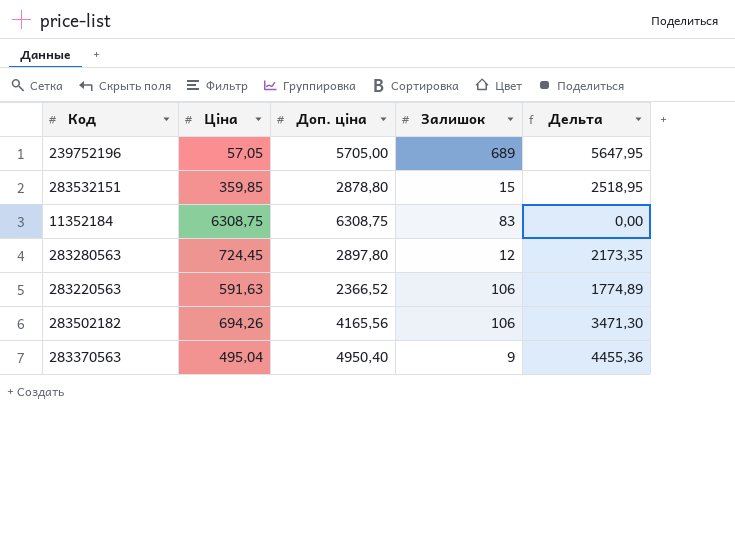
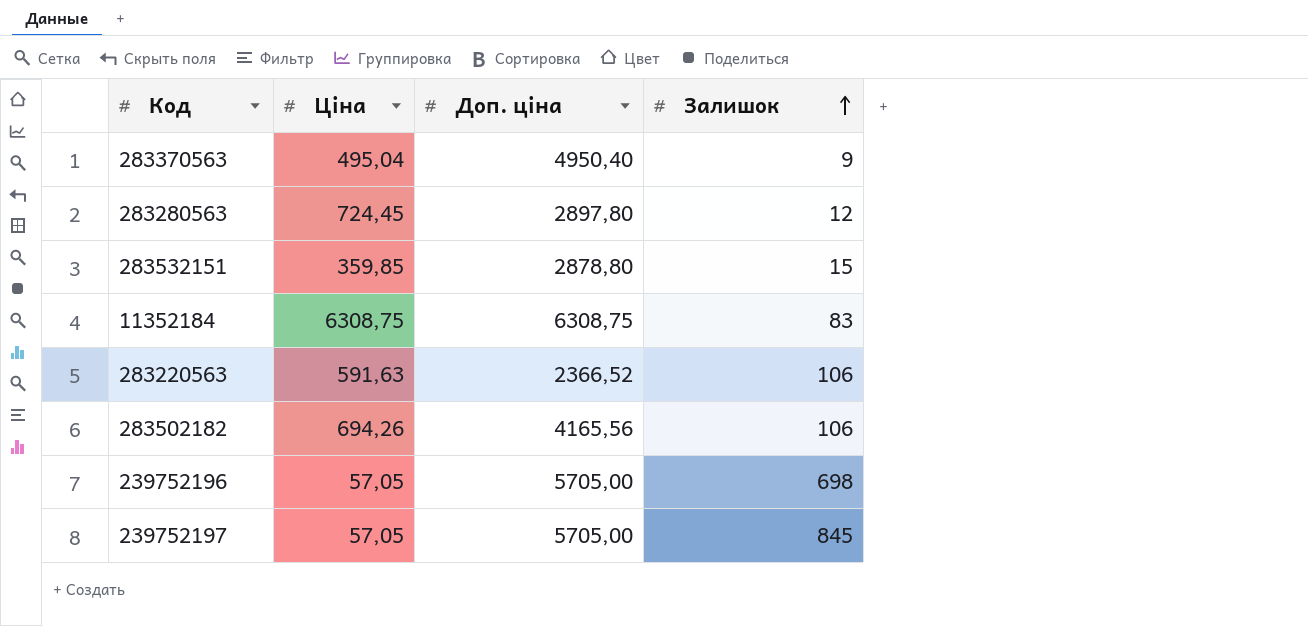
row order: none -> Залишок ascending
column Дельта | formula: [Доп. ціна] - [Ціна] -> none
239752196 | Залишок: 689 -> 698
row 239752197: none -> 57,05 | 5705,00 | 845

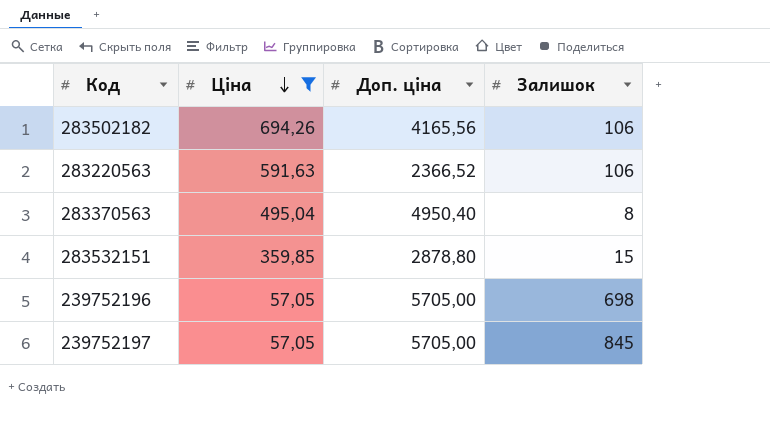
filter: none -> Ціна <= 694,26
row order: Залишок ascending -> Ціна descending
283370563 | Залишок: 9 -> 8

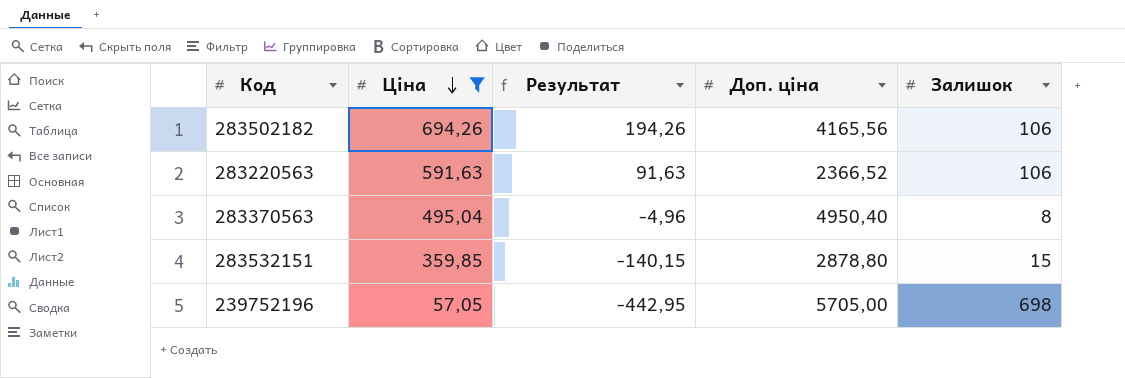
column Результат | formula: none -> [Ціна] - 500
row 239752197: 57,05 | 5705,00 | 845 -> none

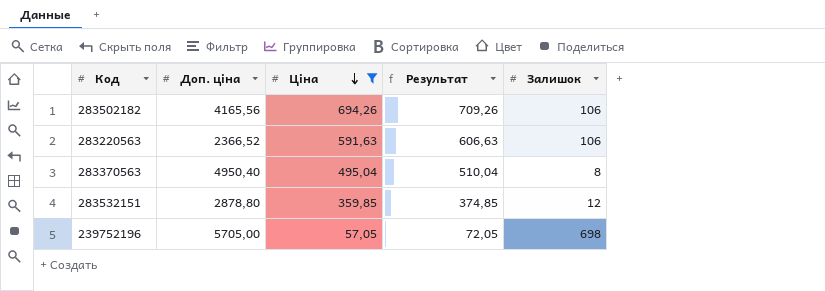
column Доп. ціна | position: 4 -> 2
column Результат | formula: [Ціна] - 500 -> [Ціна] + 15
283532151 | Залишок: 15 -> 12

